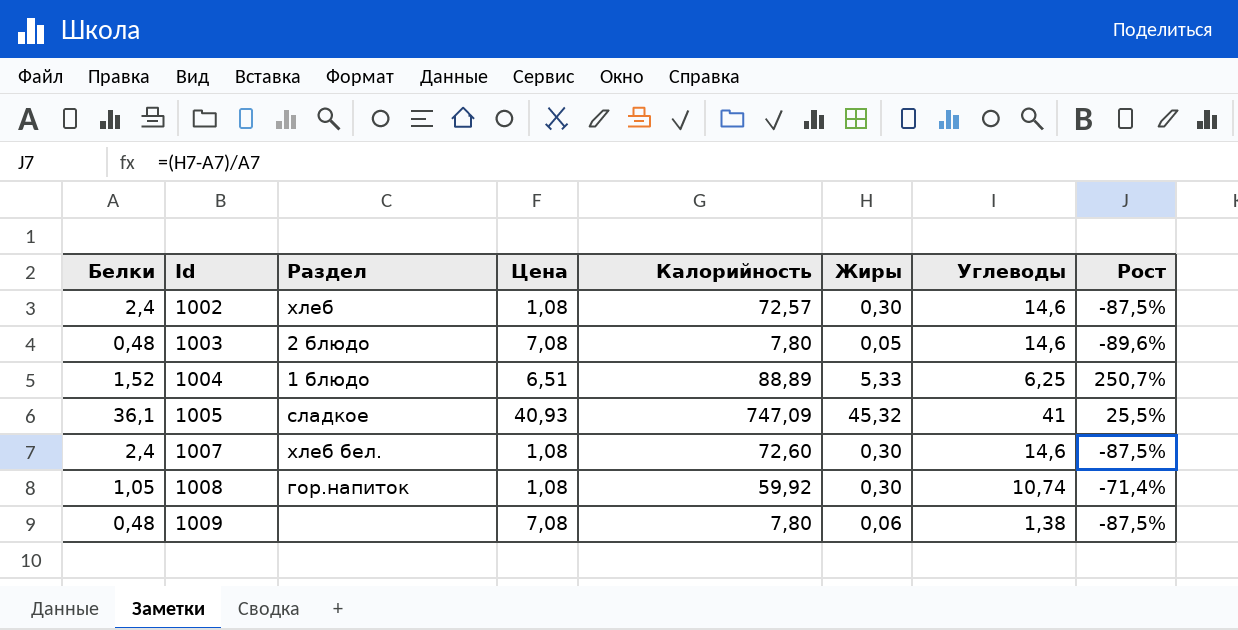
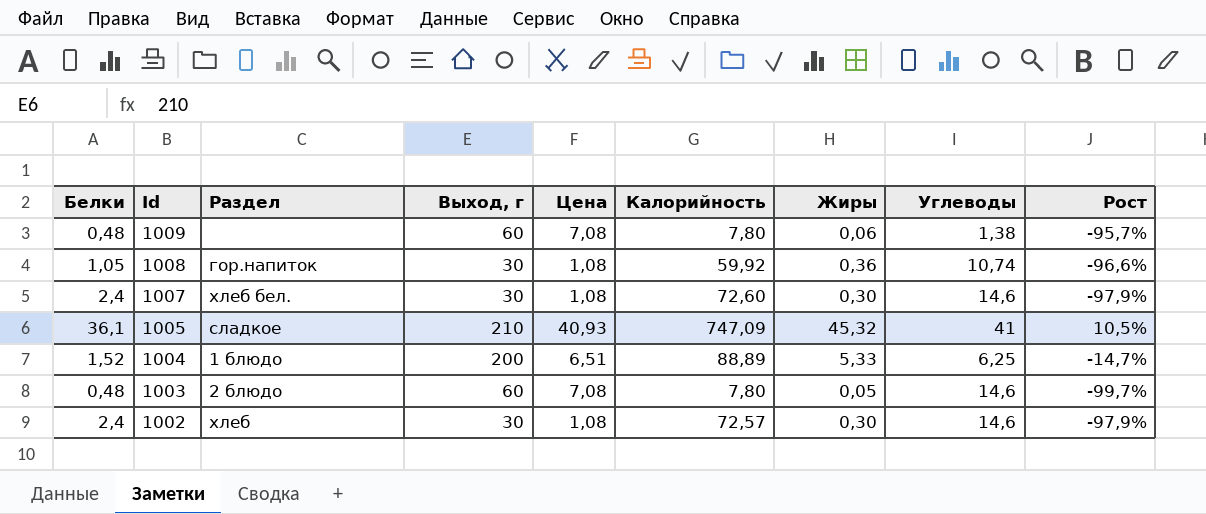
row order: Id ascending -> Id descending
column Выход, г | position: none -> 4
column Рост | formula: ([Жиры] - [Белки]) / [Белки] -> ([Жиры] - [Углеводы]) / [Углеводы]
1008 | Жиры: 0,30 -> 0,36

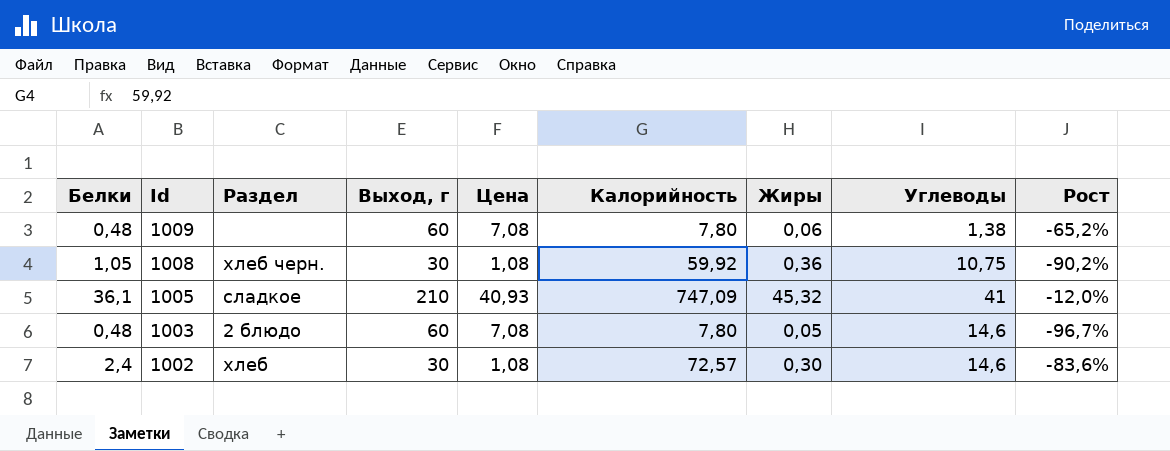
column Рост | formula: ([Жиры] - [Углеводы]) / [Углеводы] -> ([Белки] - [Углеводы]) / [Углеводы]
row 1007: 2,4 | хлеб бел. | 30 | 1,08 | 72,60 | 0,30 | 14,6 | -97,9% -> none
row 1004: 1,52 | 1 блюдо | 200 | 6,51 | 88,89 | 5,33 | 6,25 | -14,7% -> none
1008 | Раздел: гор.напиток -> хлеб черн.
1008 | Углеводы: 10,74 -> 10,75

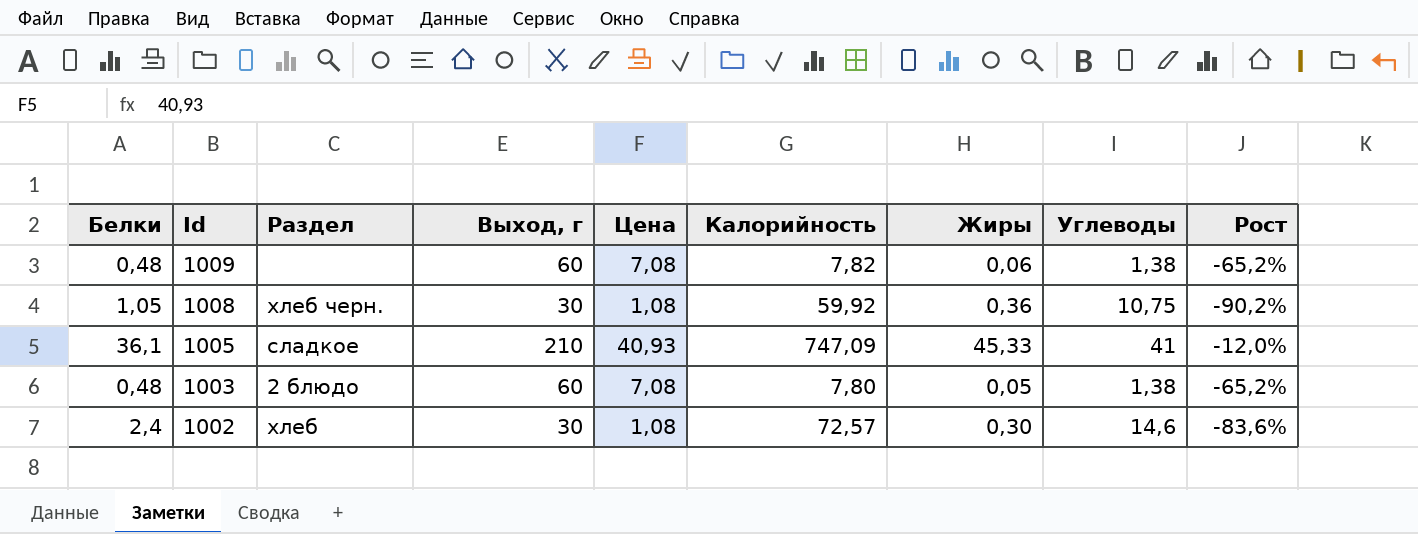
1009 | Калорийность: 7,80 -> 7,82
1005 | Жиры: 45,32 -> 45,33
1003 | Углеводы: 14,6 -> 1,38
1003 | Рост: -96,7% -> -65,2%

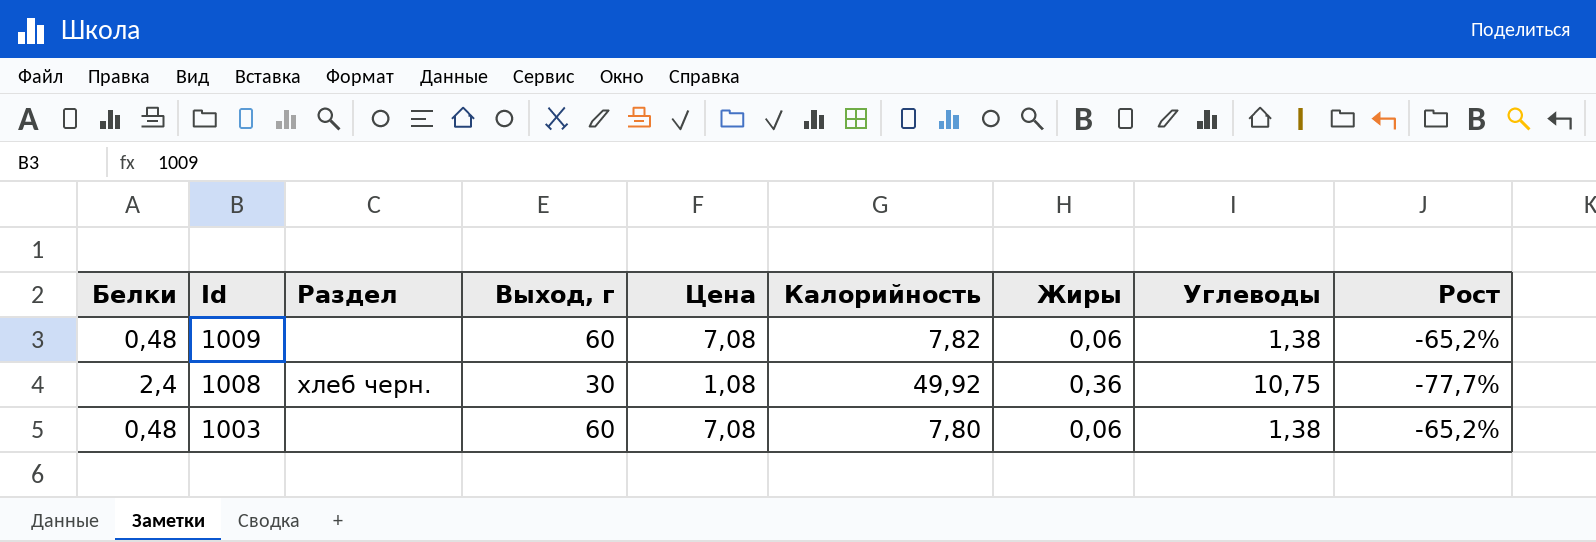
row 1005: 36,1 | сладкое | 210 | 40,93 | 747,09 | 45,33 | 41 | -12,0% -> none
row 1002: 2,4 | хлеб | 30 | 1,08 | 72,57 | 0,30 | 14,6 | -83,6% -> none
1008 | Белки: 1,05 -> 2,4
1008 | Калорийность: 59,92 -> 49,92
1008 | Рост: -90,2% -> -77,7%
1003 | Раздел: 2 блюдо -> none
1003 | Жиры: 0,05 -> 0,06

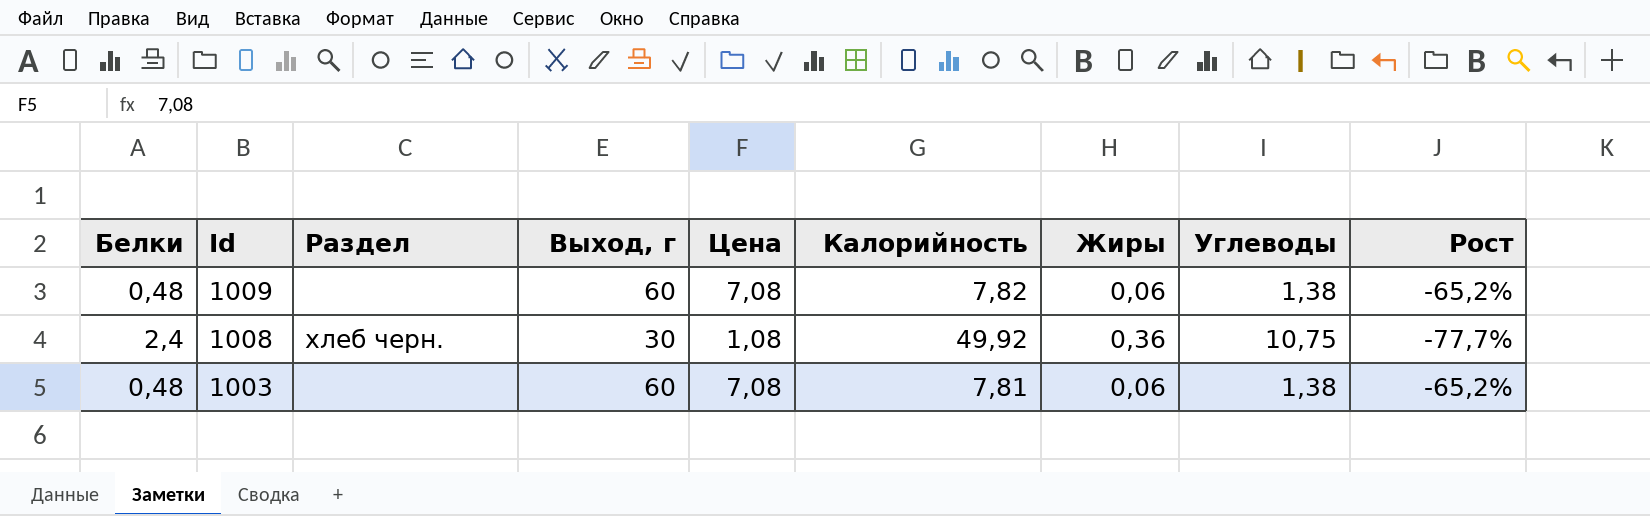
1003 | Калорийность: 7,80 -> 7,81

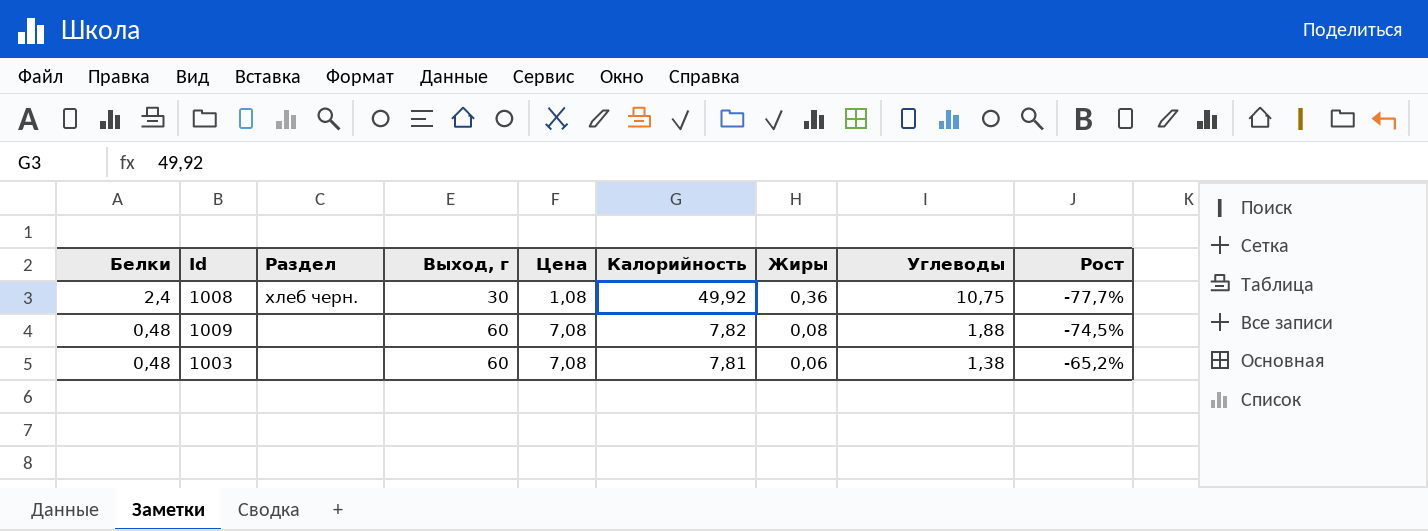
row order: Id descending -> Белки descending
1009 | Жиры: 0,06 -> 0,08
1009 | Углеводы: 1,38 -> 1,88
1009 | Рост: -65,2% -> -74,5%

